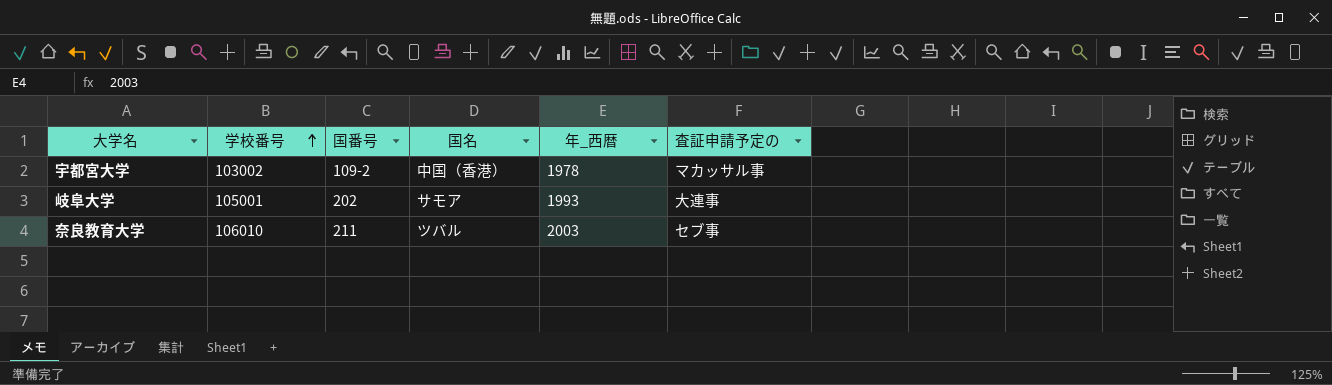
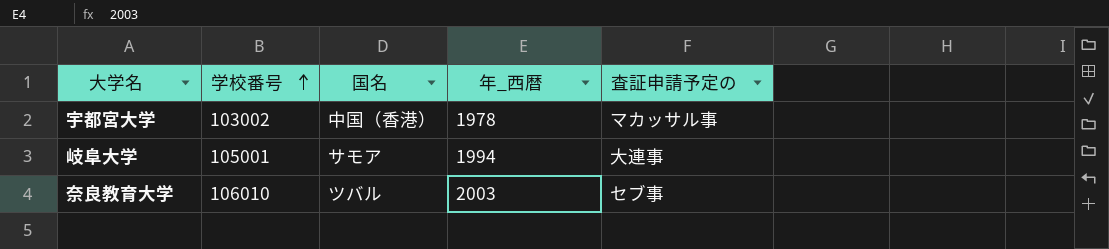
column 国番号 | position: 3 -> none
岐阜大学 | 年_西暦: 1993 -> 1994

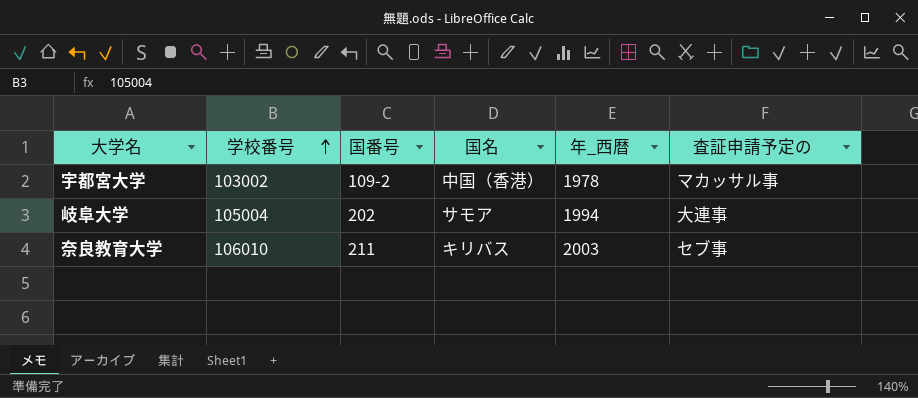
column 国番号 | position: none -> 3
岐阜大学 | 学校番号: 105001 -> 105004
奈良教育大学 | 国名: ツバル -> キリバス

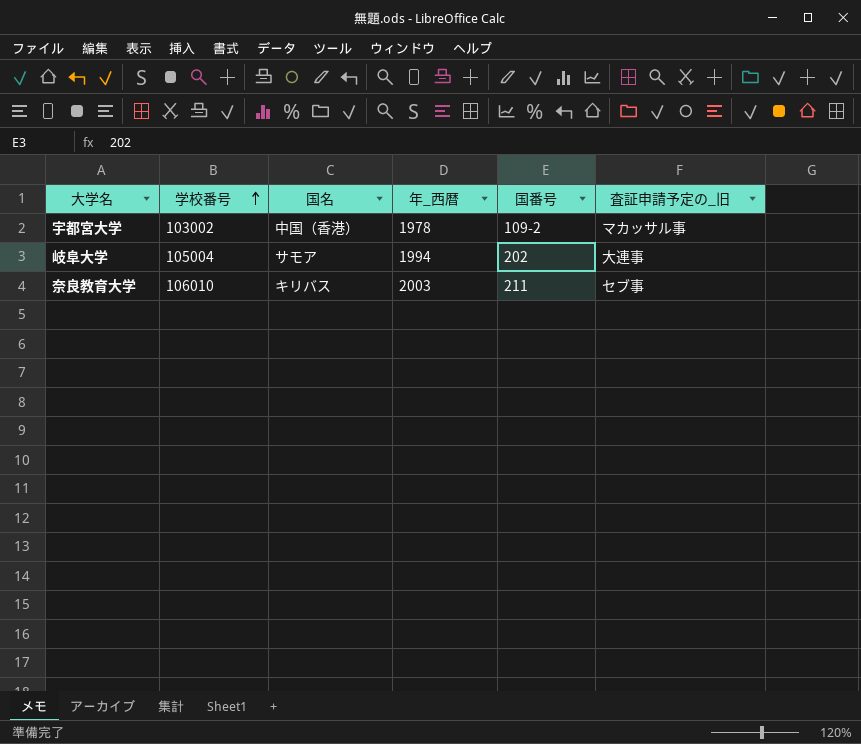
column 国番号 | position: 3 -> 5
column name: 査証申請予定の -> 査証申請予定の_旧

